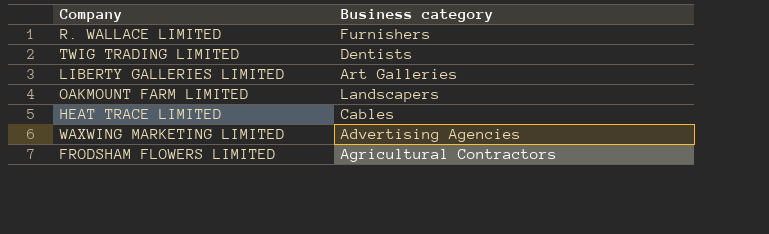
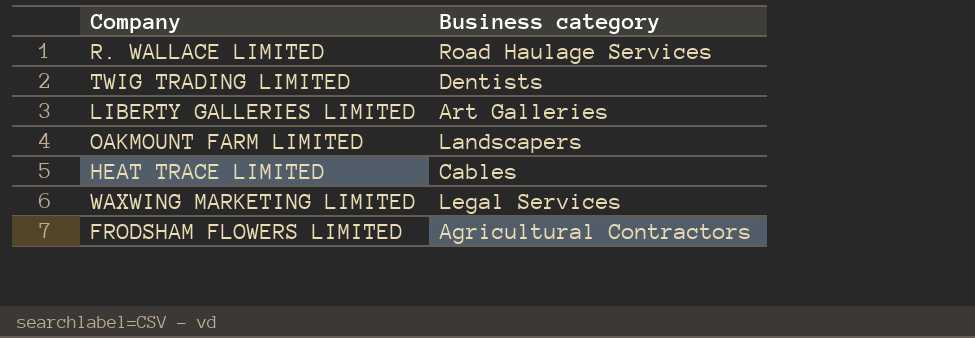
R. WALLACE LIMITED | Business category: Furnishers -> Road Haulage Services
WAXWING MARKETING LIMITED | Business category: Advertising Agencies -> Legal Services

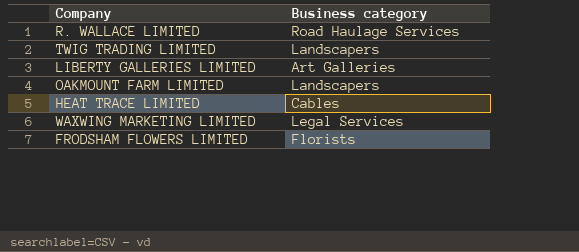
TWIG TRADING LIMITED | Business category: Dentists -> Landscapers
FRODSHAM FLOWERS LIMITED | Business category: Agricultural Contractors -> Florists

